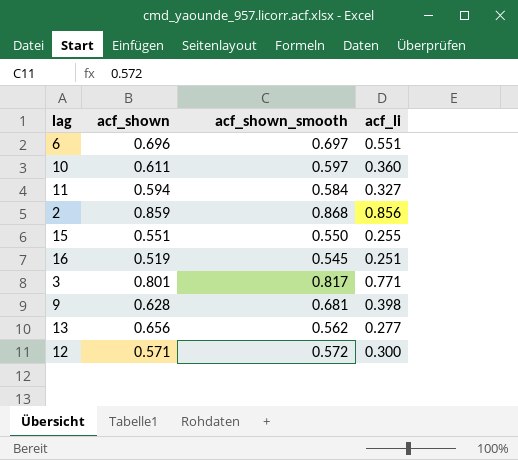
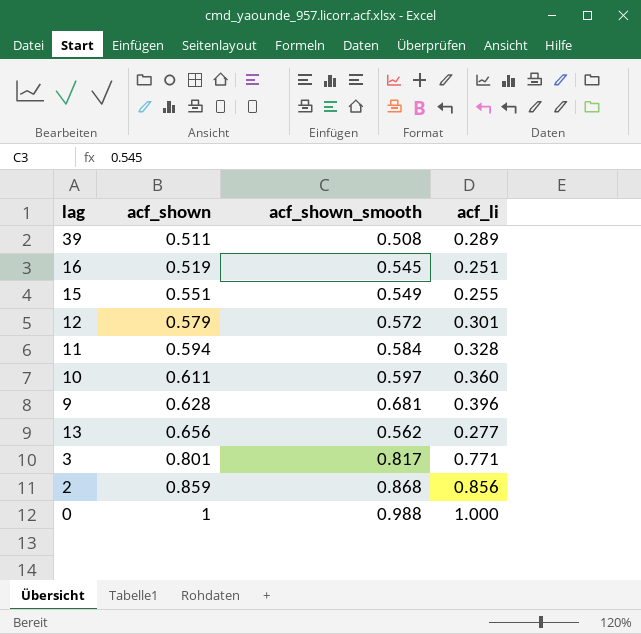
row order: none -> acf_shown ascending
row 6: 0.696 | 0.697 | 0.551 -> none
row 39: none -> 0.511 | 0.508 | 0.289
15 | acf_shown_smooth: 0.550 -> 0.549
12 | acf_shown: 0.571 -> 0.579
12 | acf_li: 0.300 -> 0.301
11 | acf_li: 0.327 -> 0.328
9 | acf_li: 0.398 -> 0.396
row 0: none -> 1 | 0.988 | 1.000

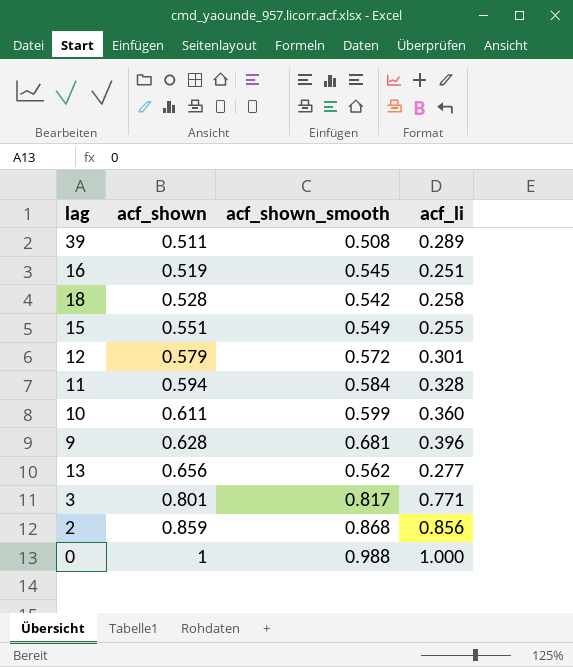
row 18: none -> 0.528 | 0.542 | 0.258
10 | acf_shown_smooth: 0.597 -> 0.599

